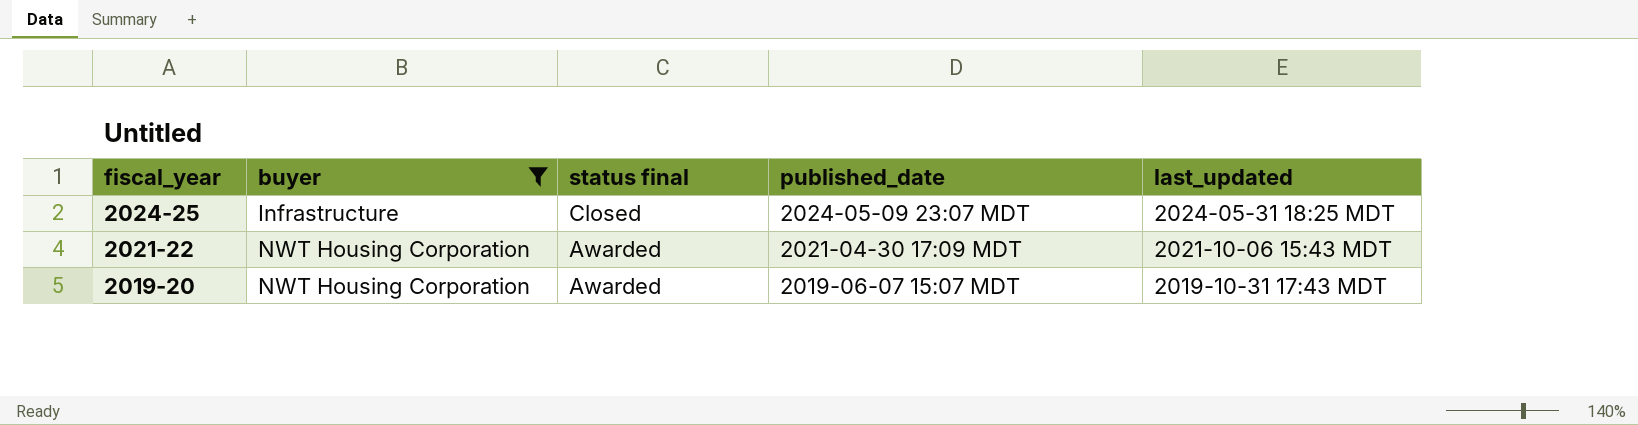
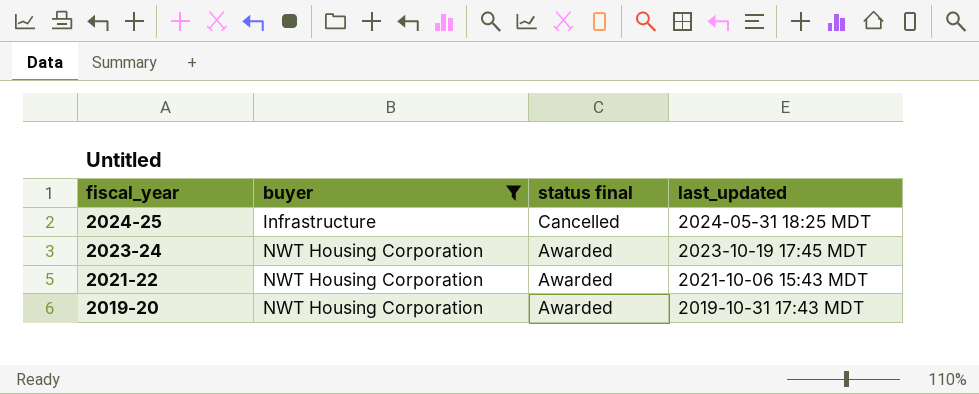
column published_date | position: 4 -> none
2024-25 | status final: Closed -> Cancelled
row 2023-24: none -> NWT Housing Corporation | Awarded | 2023-10-19 17:45 MDT

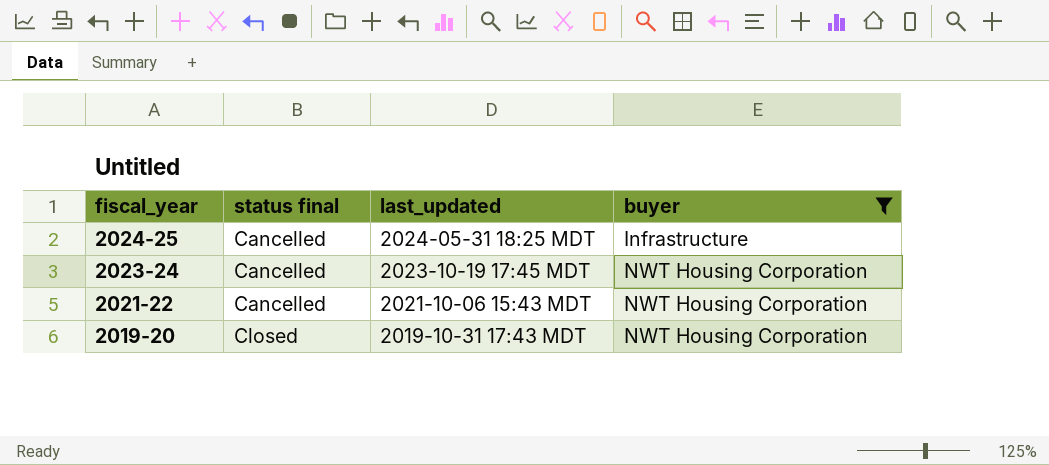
column buyer | position: 2 -> 4
2023-24 | status final: Awarded -> Cancelled
2021-22 | status final: Awarded -> Cancelled
2019-20 | status final: Awarded -> Closed

